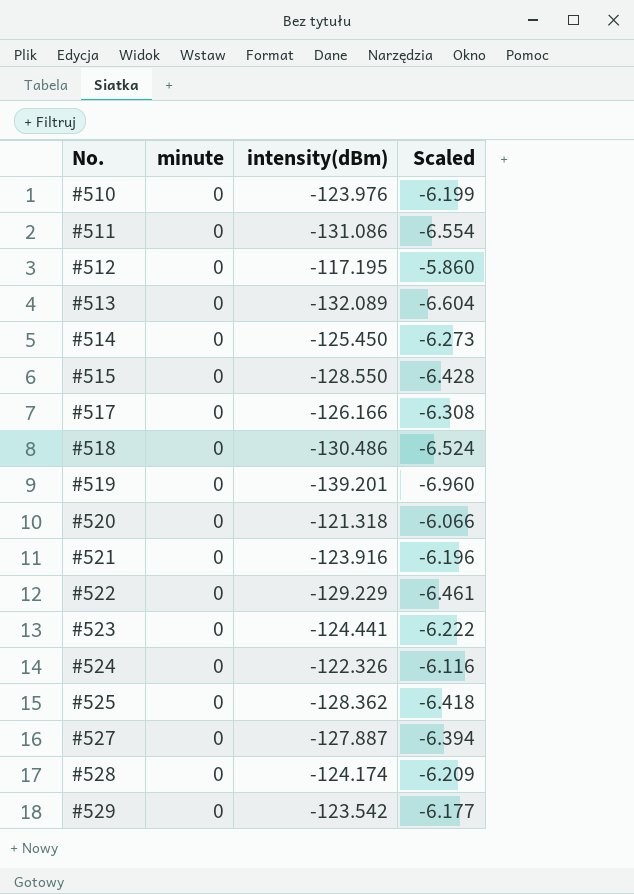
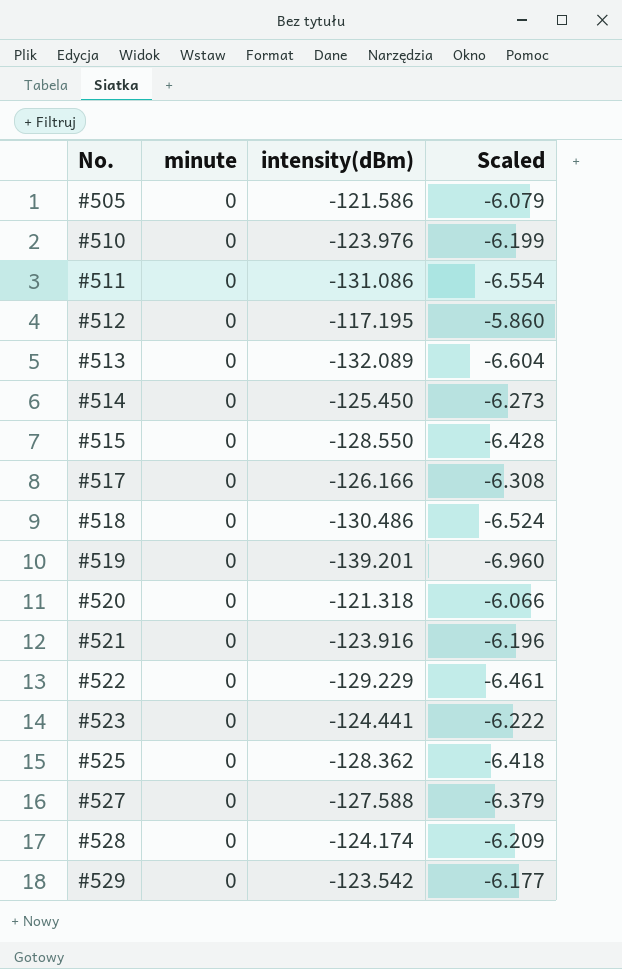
row #524: 0 | -122.326 | -6.116 -> none
row #505: none -> 0 | -121.586 | -6.079
#527 | intensity(dBm): -127.887 -> -127.588
#527 | Scaled: -6.394 -> -6.379

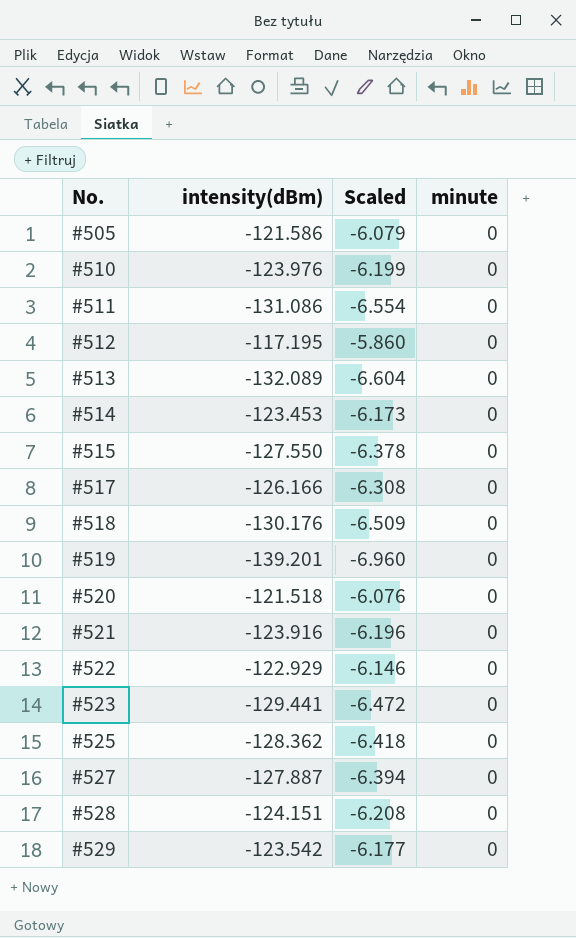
column minute | position: 2 -> 4
#514 | intensity(dBm): -125.450 -> -123.453
#514 | Scaled: -6.273 -> -6.173
#515 | intensity(dBm): -128.550 -> -127.550
#515 | Scaled: -6.428 -> -6.378
#518 | intensity(dBm): -130.486 -> -130.176
#518 | Scaled: -6.524 -> -6.509
#520 | intensity(dBm): -121.318 -> -121.518
#520 | Scaled: -6.066 -> -6.076
#522 | intensity(dBm): -129.229 -> -122.929
#522 | Scaled: -6.461 -> -6.146
#523 | intensity(dBm): -124.441 -> -129.441
#523 | Scaled: -6.222 -> -6.472
#527 | intensity(dBm): -127.588 -> -127.887
#527 | Scaled: -6.379 -> -6.394
#528 | intensity(dBm): -124.174 -> -124.151
#528 | Scaled: -6.209 -> -6.208

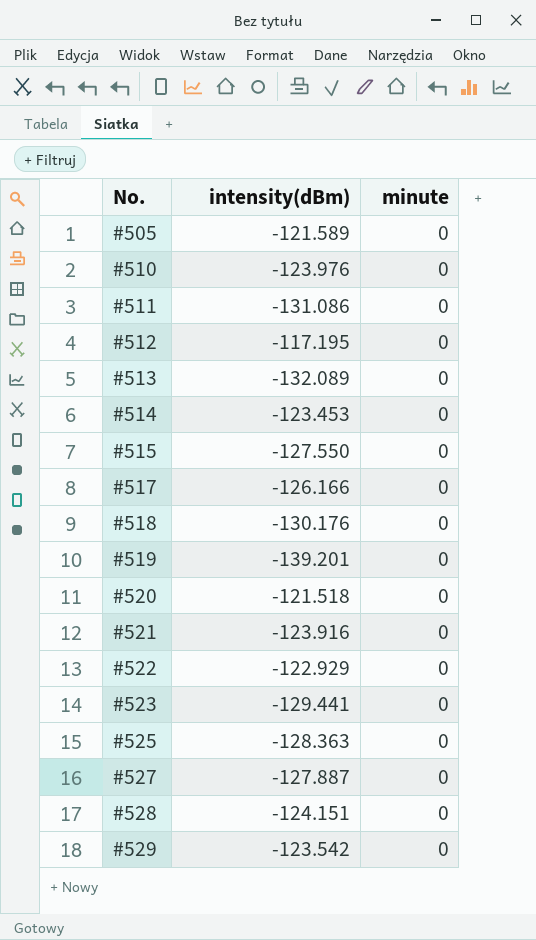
column Scaled | formula: [intensity(dBm)] * 0.05 -> none
#505 | intensity(dBm): -121.586 -> -121.589
#525 | intensity(dBm): -128.362 -> -128.363

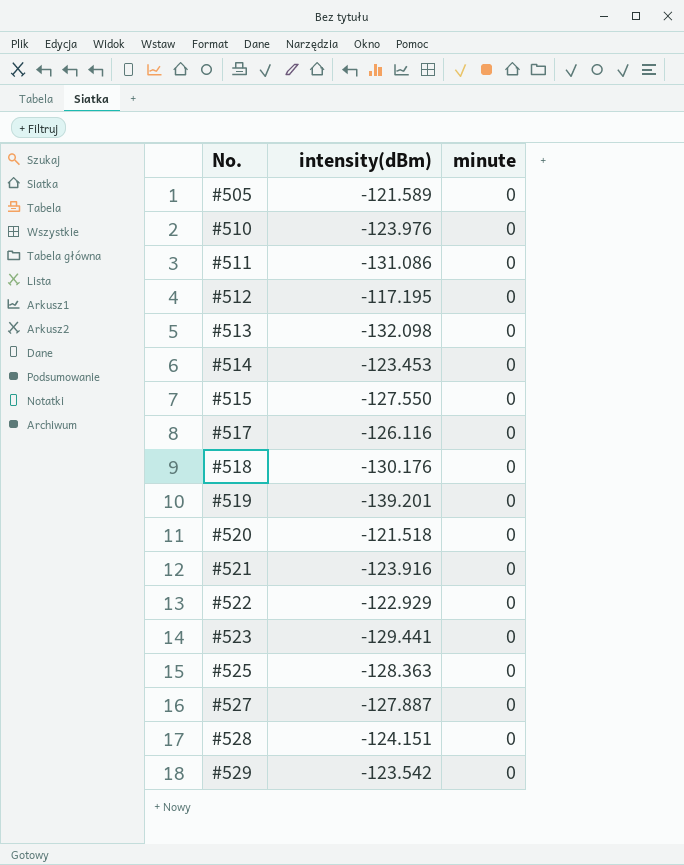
#513 | intensity(dBm): -132.089 -> -132.098
#517 | intensity(dBm): -126.166 -> -126.116

